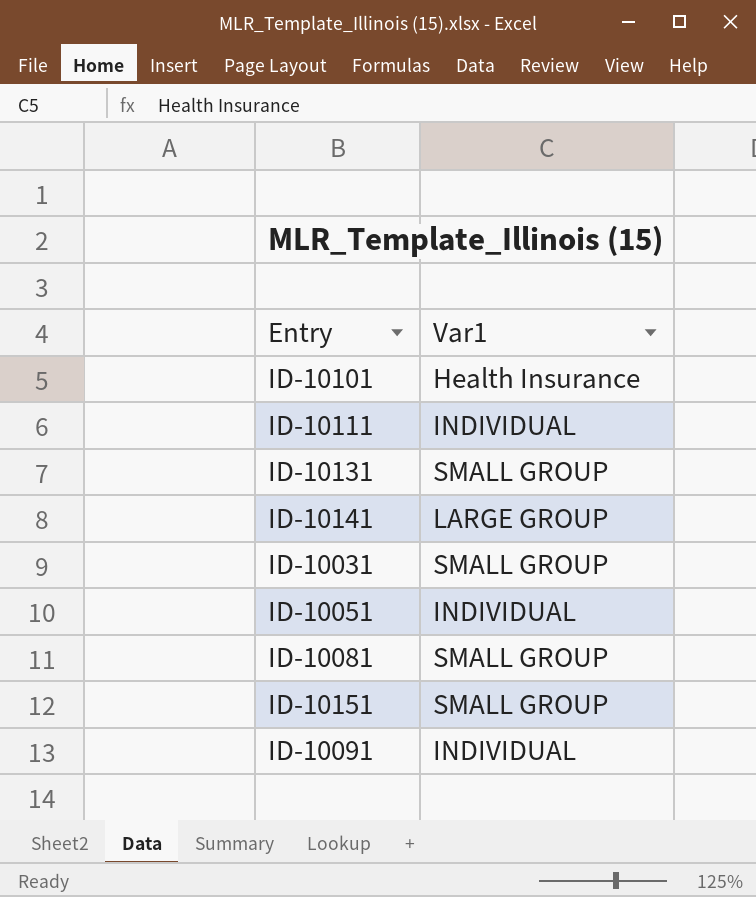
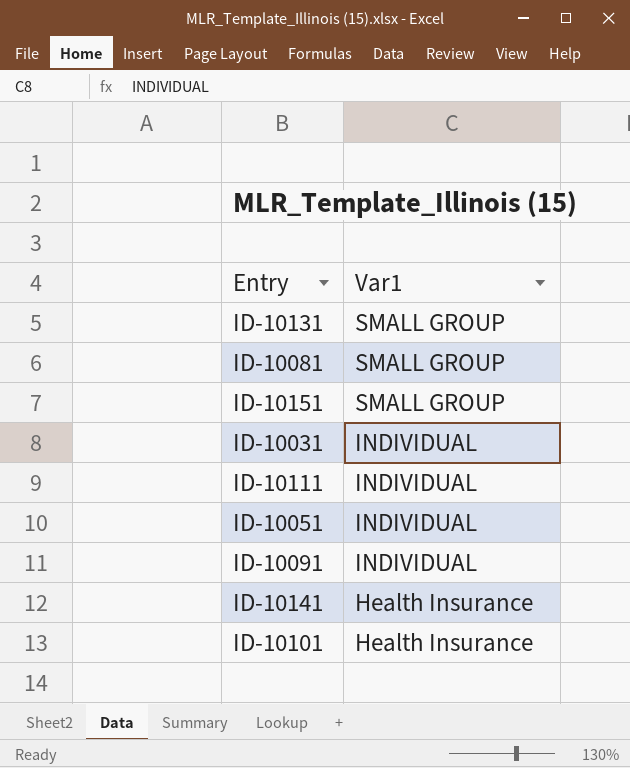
row order: none -> Var1 descending
ID-10031 | Var1: SMALL GROUP -> INDIVIDUAL
ID-10141 | Var1: LARGE GROUP -> Health Insurance

